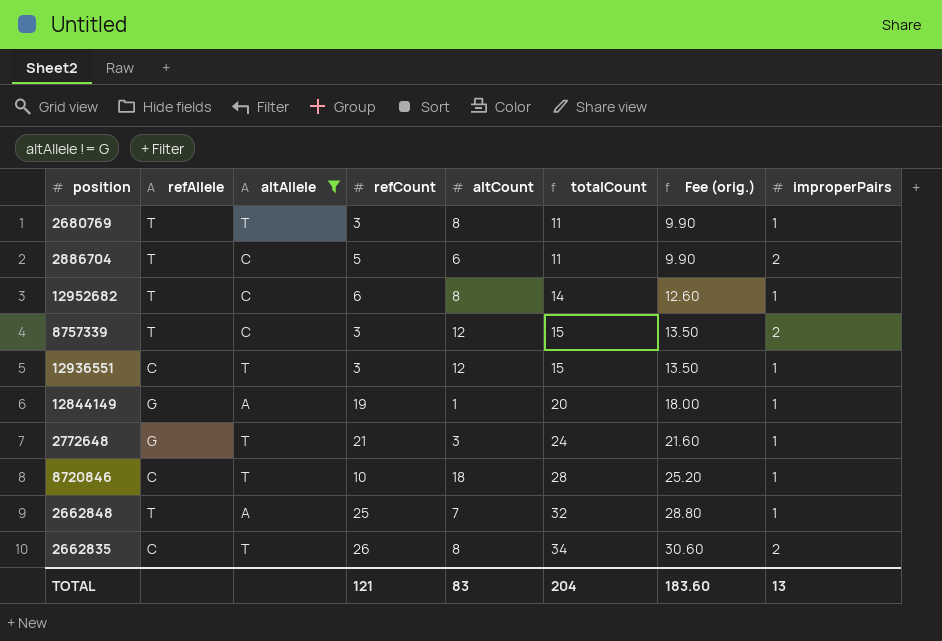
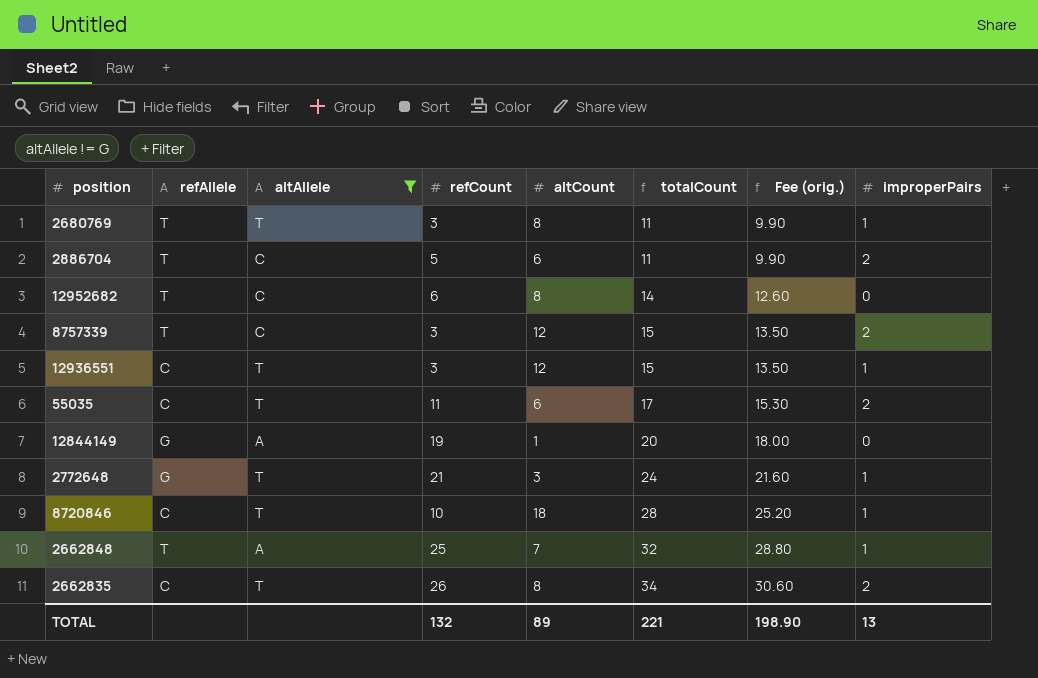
12952682 | improperPairs: 1 -> 0
row 55035: none -> C | T | 11 | 6 | 17 | 15.30 | 2
12844149 | improperPairs: 1 -> 0
TOTAL | refCount: 121 -> 132
TOTAL | altCount: 83 -> 89
TOTAL | totalCount: 204 -> 221
TOTAL | Fee (orig.): 183.60 -> 198.90

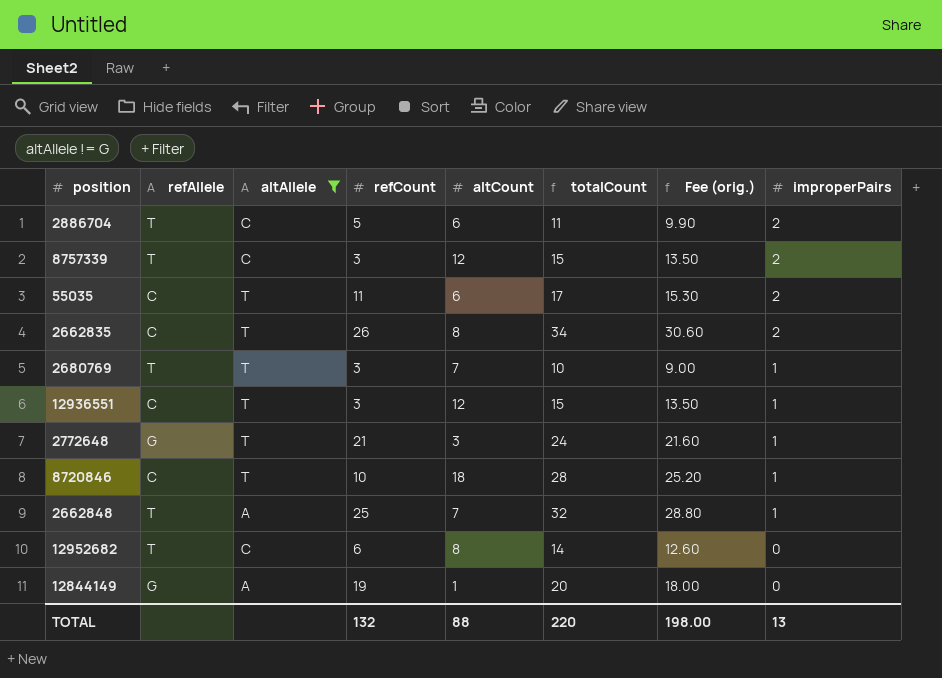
row order: totalCount ascending -> improperPairs descending
2680769 | altCount: 8 -> 7
2680769 | totalCount: 11 -> 10
2680769 | Fee (orig.): 9.90 -> 9.00
TOTAL | altCount: 89 -> 88
TOTAL | totalCount: 221 -> 220
TOTAL | Fee (orig.): 198.90 -> 198.00

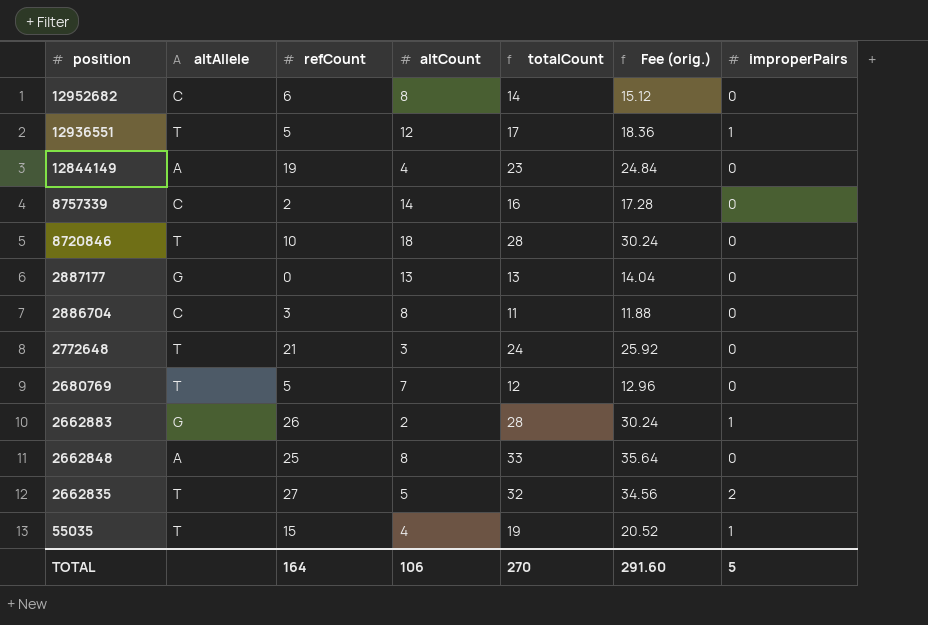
filter: altAllele != G -> none
row order: improperPairs descending -> position descending
column refAllele | position: 2 -> none
column Fee (orig.) | formula: [totalCount] * 0.9 -> [totalCount] * 1.08
12936551 | refCount: 3 -> 5
12936551 | totalCount: 15 -> 17
12844149 | altCount: 1 -> 4
12844149 | totalCount: 20 -> 23
8757339 | refCount: 3 -> 2
8757339 | altCount: 12 -> 14
8757339 | totalCount: 15 -> 16
8757339 | improperPairs: 2 -> 0
8720846 | improperPairs: 1 -> 0
2886704 | refCount: 5 -> 3
2886704 | altCount: 6 -> 8
2886704 | improperPairs: 2 -> 0
2772648 | improperPairs: 1 -> 0
2680769 | refCount: 3 -> 5
2680769 | totalCount: 10 -> 12
2680769 | improperPairs: 1 -> 0
2662848 | altCount: 7 -> 8
2662848 | totalCount: 32 -> 33
2662848 | improperPairs: 1 -> 0
2662835 | refCount: 26 -> 27
2662835 | altCount: 8 -> 5
2662835 | totalCount: 34 -> 32
55035 | refCount: 11 -> 15
55035 | altCount: 6 -> 4
55035 | totalCount: 17 -> 19
55035 | improperPairs: 2 -> 1
TOTAL | refCount: 132 -> 164
TOTAL | altCount: 88 -> 106
TOTAL | totalCount: 220 -> 270
TOTAL | Fee (orig.): 198.00 -> 291.60
TOTAL | improperPairs: 13 -> 5

